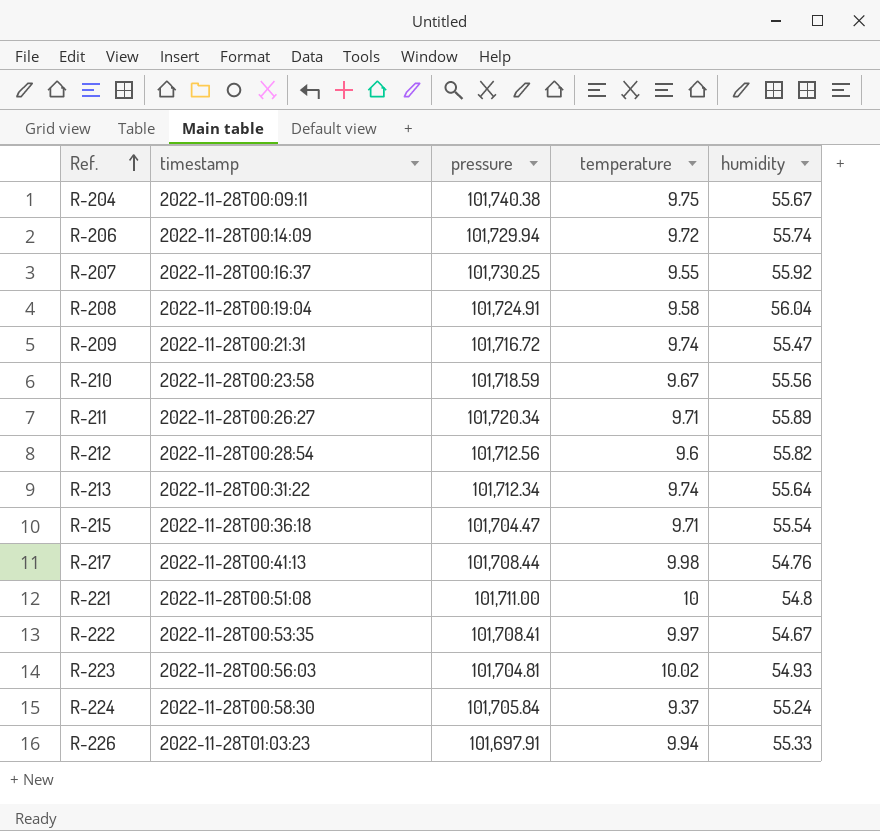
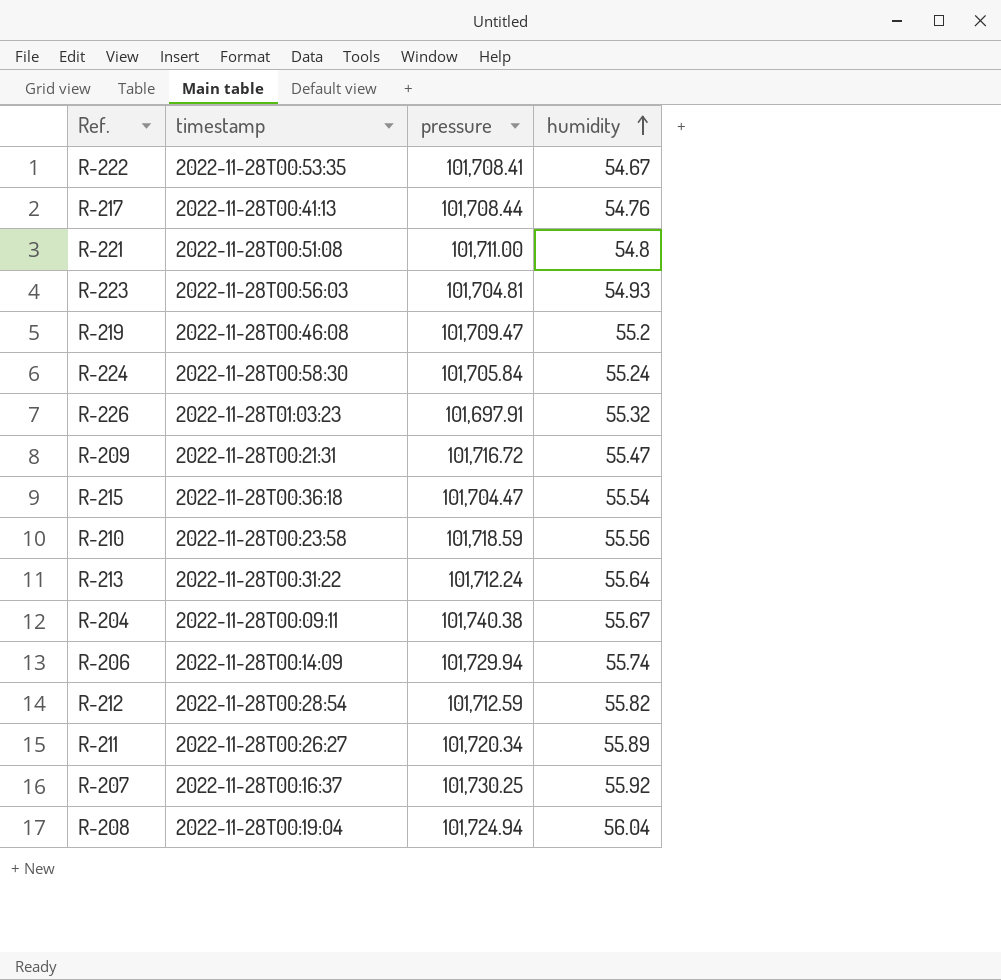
row order: Ref. ascending -> humidity ascending
column temperature | position: 4 -> none
row R-219: none -> 2022-11-28T00:46:08 | 101,709.47 | 55.2
R-226 | humidity: 55.33 -> 55.32
R-213 | pressure: 101,712.34 -> 101,712.24
R-212 | pressure: 101,712.56 -> 101,712.59
R-208 | pressure: 101,724.91 -> 101,724.94

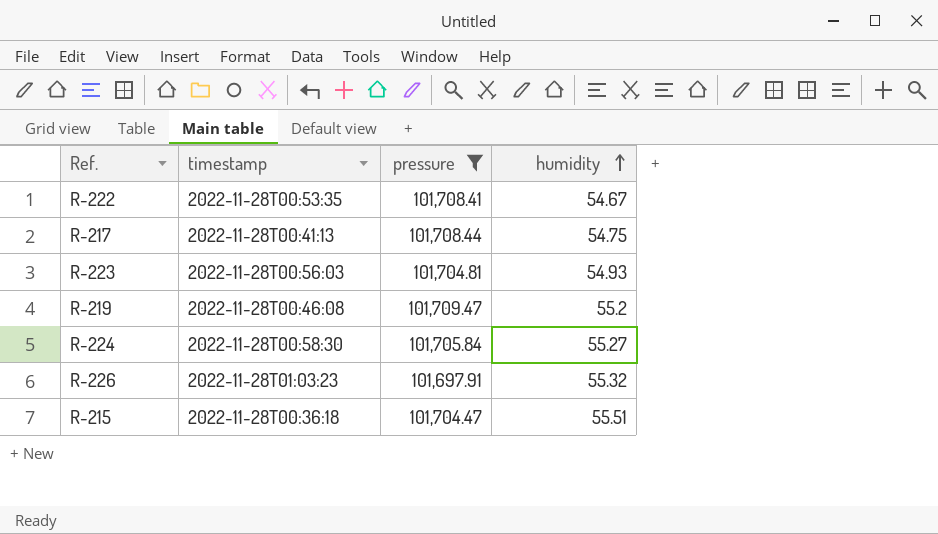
filter: none -> pressure <= 101,709.47
R-217 | humidity: 54.76 -> 54.75
R-224 | humidity: 55.24 -> 55.27
R-215 | humidity: 55.54 -> 55.51

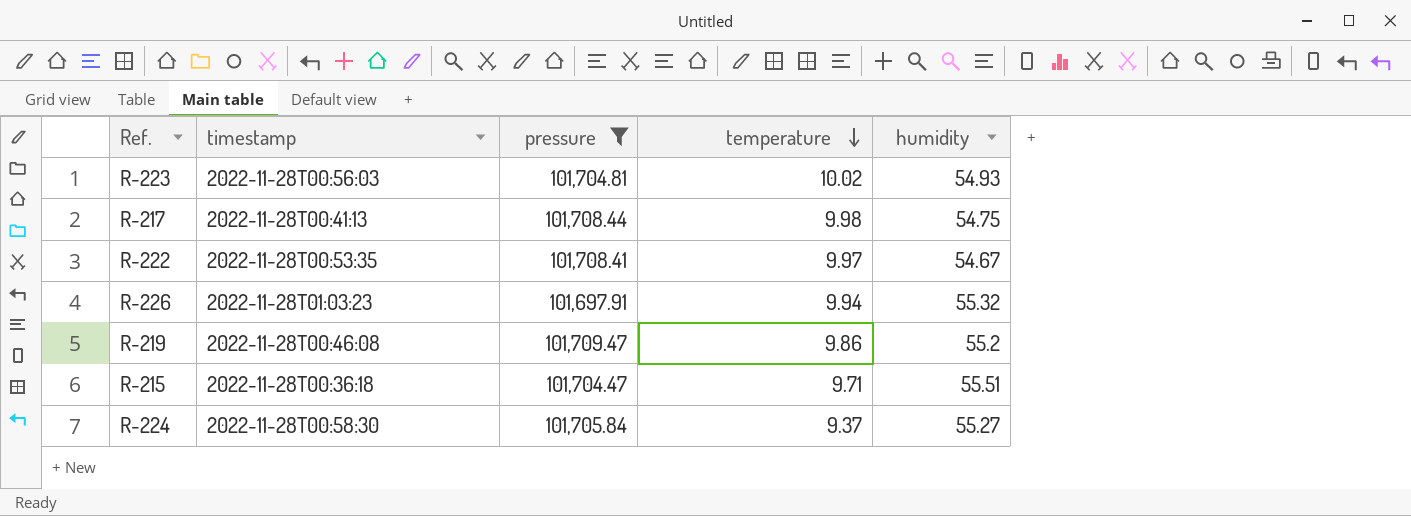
row order: humidity ascending -> temperature descending
column temperature | position: none -> 4

